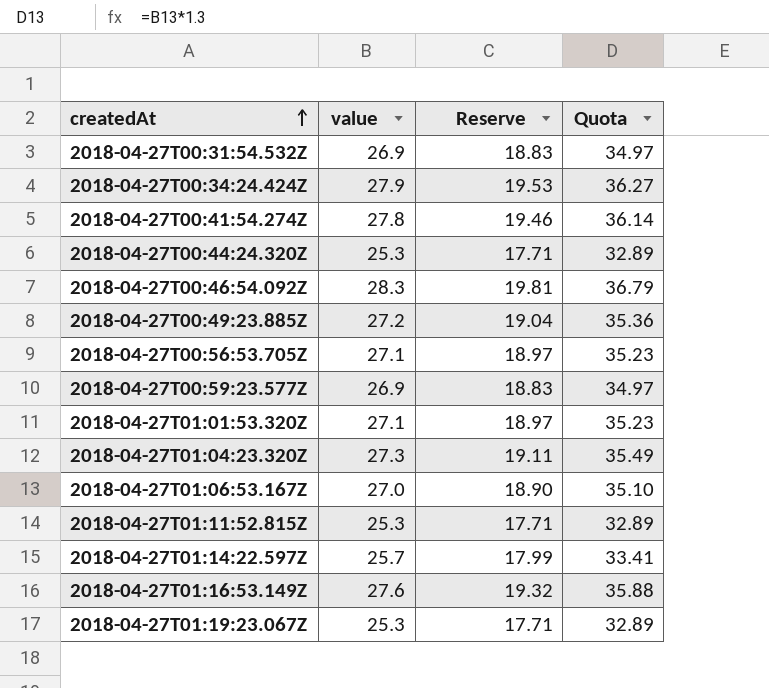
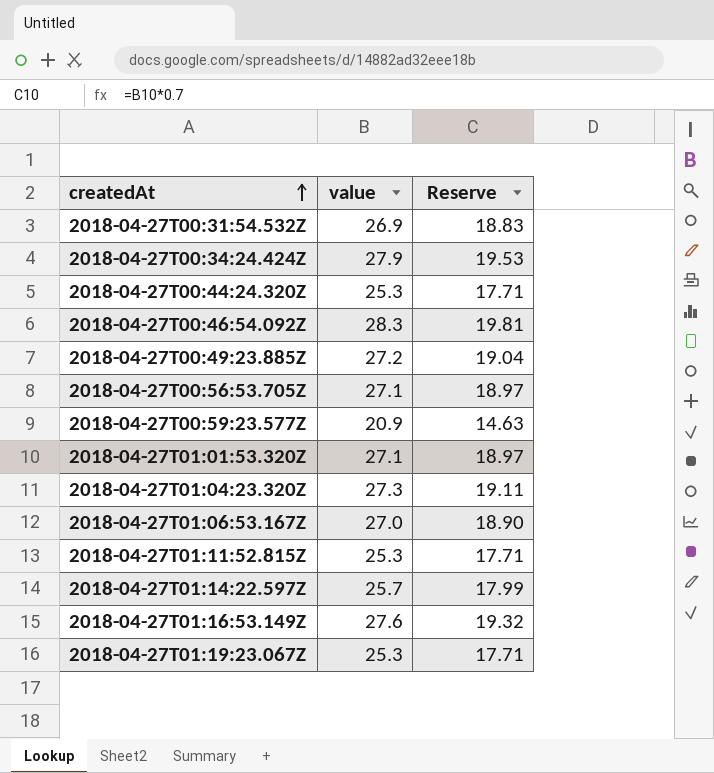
column Quota | formula: [value] * 1.3 -> none
row 2018-04-27T00:41:54.274Z: 27.8 | 19.46 | 36.14 -> none
2018-04-27T00:59:23.577Z | value: 26.9 -> 20.9
2018-04-27T00:59:23.577Z | Reserve: 18.83 -> 14.63

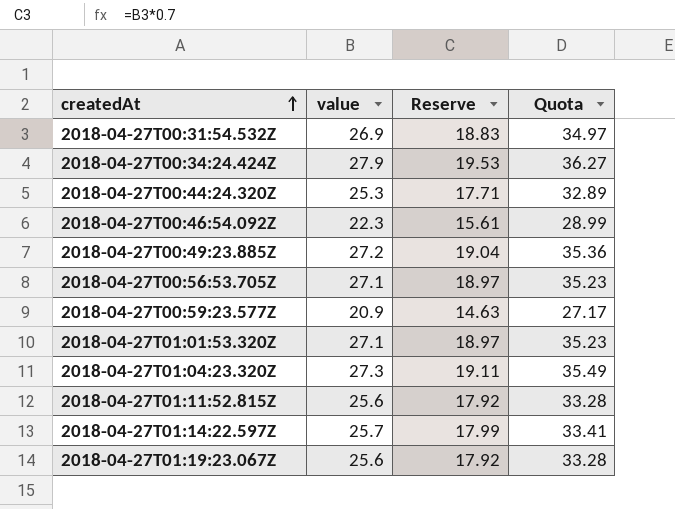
column Quota | formula: none -> [value] * 1.3
row 2018-04-27T01:06:53.167Z: 27.0 | 18.90 -> none
row 2018-04-27T01:16:53.149Z: 27.6 | 19.32 -> none
2018-04-27T00:46:54.092Z | value: 28.3 -> 22.3
2018-04-27T00:46:54.092Z | Reserve: 19.81 -> 15.61
2018-04-27T01:11:52.815Z | value: 25.3 -> 25.6
2018-04-27T01:11:52.815Z | Reserve: 17.71 -> 17.92
2018-04-27T01:19:23.067Z | value: 25.3 -> 25.6
2018-04-27T01:19:23.067Z | Reserve: 17.71 -> 17.92

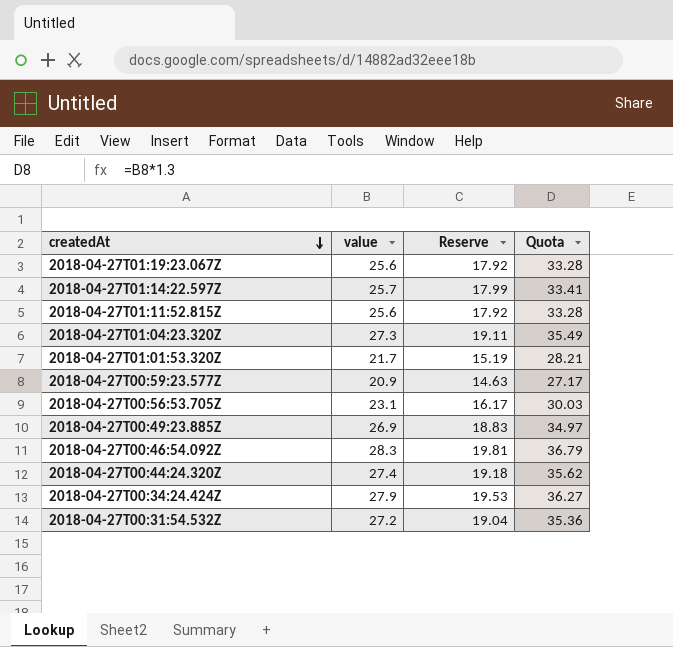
row order: createdAt ascending -> createdAt descending
2018-04-27T01:01:53.320Z | value: 27.1 -> 21.7
2018-04-27T01:01:53.320Z | Reserve: 18.97 -> 15.19
2018-04-27T01:01:53.320Z | Quota: 35.23 -> 28.21
2018-04-27T00:56:53.705Z | value: 27.1 -> 23.1
2018-04-27T00:56:53.705Z | Reserve: 18.97 -> 16.17
2018-04-27T00:56:53.705Z | Quota: 35.23 -> 30.03
2018-04-27T00:49:23.885Z | value: 27.2 -> 26.9
2018-04-27T00:49:23.885Z | Reserve: 19.04 -> 18.83
2018-04-27T00:49:23.885Z | Quota: 35.36 -> 34.97
2018-04-27T00:46:54.092Z | value: 22.3 -> 28.3
2018-04-27T00:46:54.092Z | Reserve: 15.61 -> 19.81
2018-04-27T00:46:54.092Z | Quota: 28.99 -> 36.79
2018-04-27T00:44:24.320Z | value: 25.3 -> 27.4
2018-04-27T00:44:24.320Z | Reserve: 17.71 -> 19.18
2018-04-27T00:44:24.320Z | Quota: 32.89 -> 35.62
2018-04-27T00:31:54.532Z | value: 26.9 -> 27.2
2018-04-27T00:31:54.532Z | Reserve: 18.83 -> 19.04
2018-04-27T00:31:54.532Z | Quota: 34.97 -> 35.36

